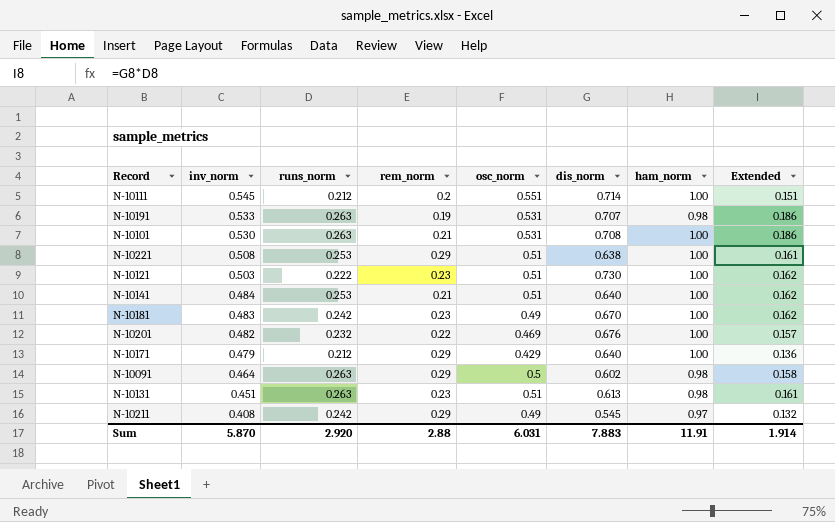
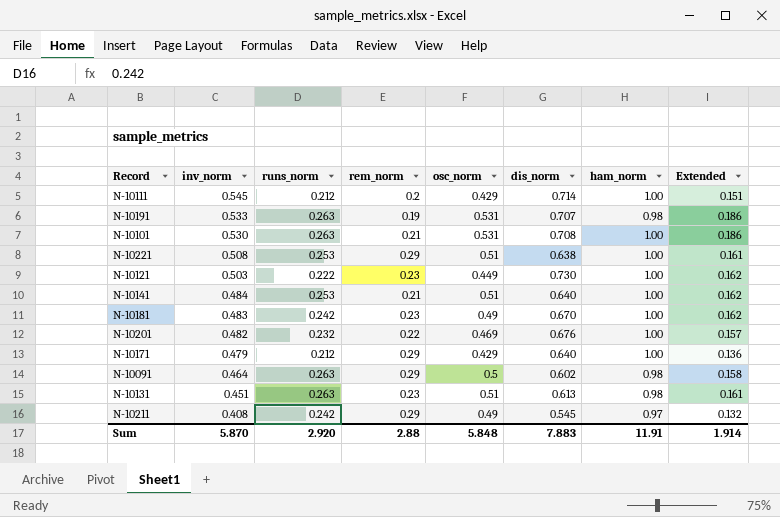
N-10111 | osc_norm: 0.551 -> 0.429
N-10121 | osc_norm: 0.51 -> 0.449
Sum | osc_norm: 6.031 -> 5.848

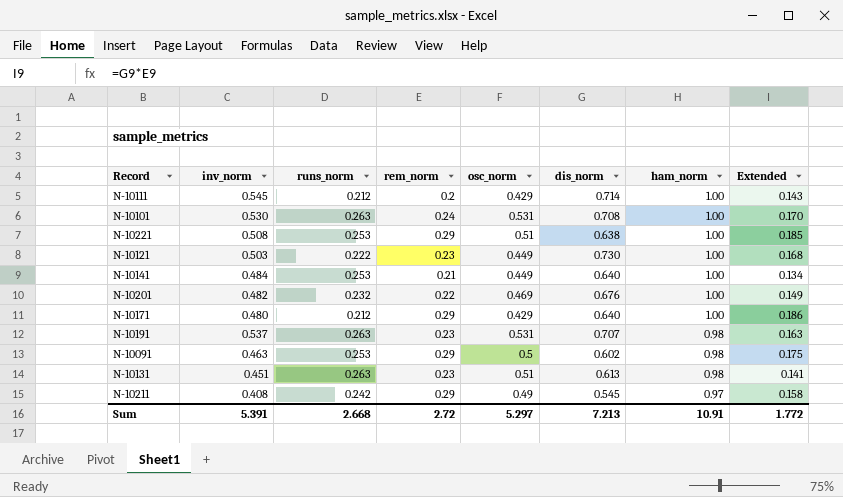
row order: inv_norm descending -> ham_norm descending
column Extended | formula: [runs_norm] * [dis_norm] -> [rem_norm] * [dis_norm]
row N-10181: 0.483 | 0.242 | 0.23 | 0.49 | 0.670 | 1.00 | 0.162 -> none
N-10101 | rem_norm: 0.21 -> 0.24
N-10141 | osc_norm: 0.51 -> 0.449
N-10171 | inv_norm: 0.479 -> 0.480
N-10191 | inv_norm: 0.533 -> 0.537
N-10191 | rem_norm: 0.19 -> 0.23
N-10091 | inv_norm: 0.464 -> 0.463
N-10091 | runs_norm: 0.263 -> 0.253
Sum | inv_norm: 5.870 -> 5.391
Sum | runs_norm: 2.920 -> 2.668
Sum | rem_norm: 2.88 -> 2.72
Sum | osc_norm: 5.848 -> 5.297
Sum | dis_norm: 7.883 -> 7.213
Sum | ham_norm: 11.91 -> 10.91
Sum | Extended: 1.914 -> 1.772

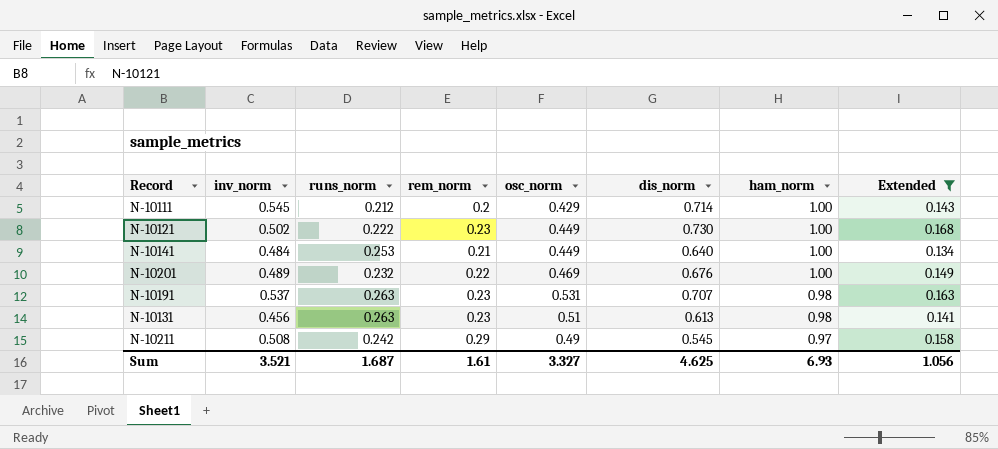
filter: none -> Extended <= 0.168
N-10121 | inv_norm: 0.503 -> 0.502
N-10201 | inv_norm: 0.482 -> 0.489
N-10131 | inv_norm: 0.451 -> 0.456
N-10211 | inv_norm: 0.408 -> 0.508
Sum | inv_norm: 5.391 -> 3.521
Sum | runs_norm: 2.668 -> 1.687
Sum | rem_norm: 2.72 -> 1.61
Sum | osc_norm: 5.297 -> 3.327
Sum | dis_norm: 7.213 -> 4.625
Sum | ham_norm: 10.91 -> 6.93
Sum | Extended: 1.772 -> 1.056

